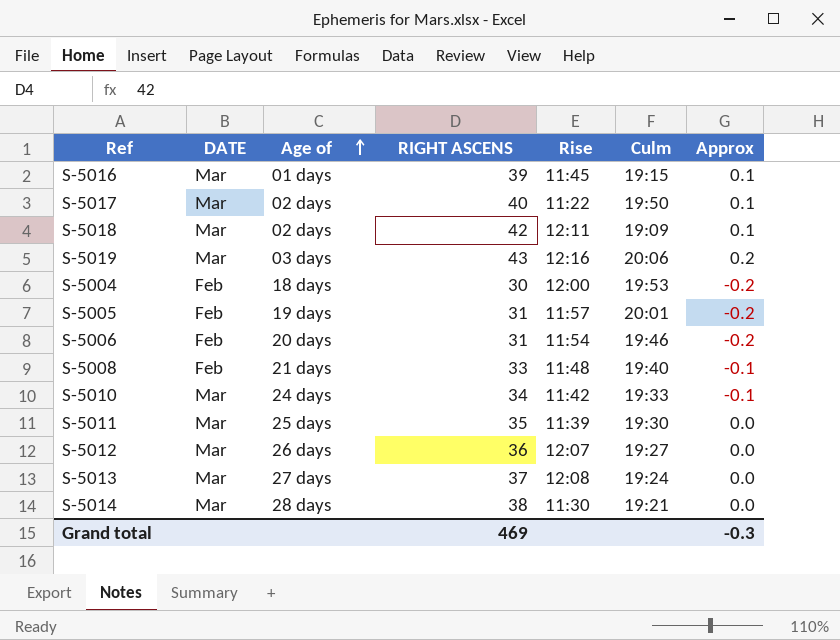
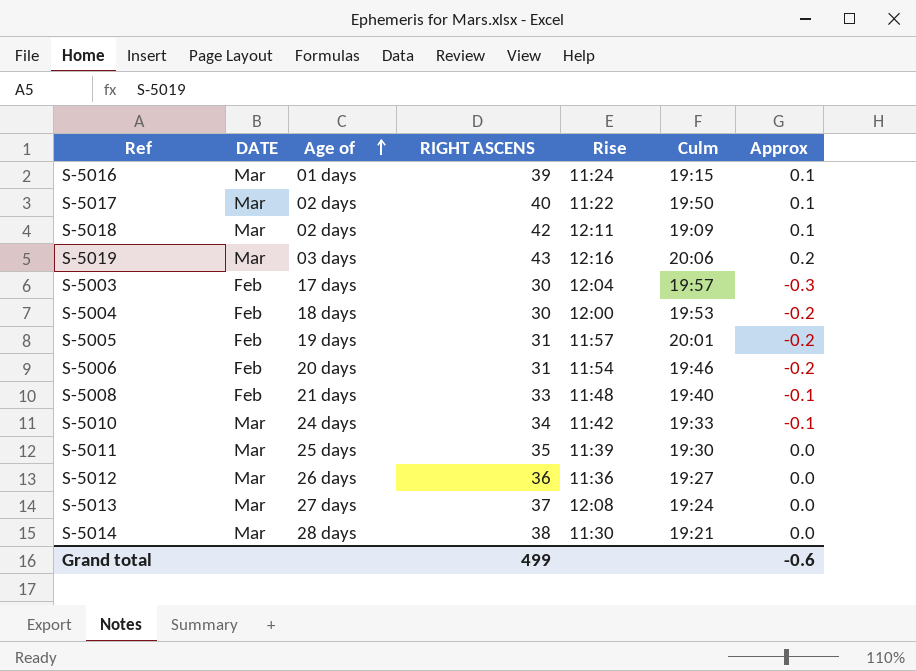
S-5016 | Rise: 11:45 -> 11:24
row S-5003: none -> Feb | 17 days | 30 | 12:04 | 19:57 | -0.3
S-5012 | Rise: 12:07 -> 11:36
Grand total | RIGHT ASCENS: 469 -> 499
Grand total | Approx: -0.3 -> -0.6

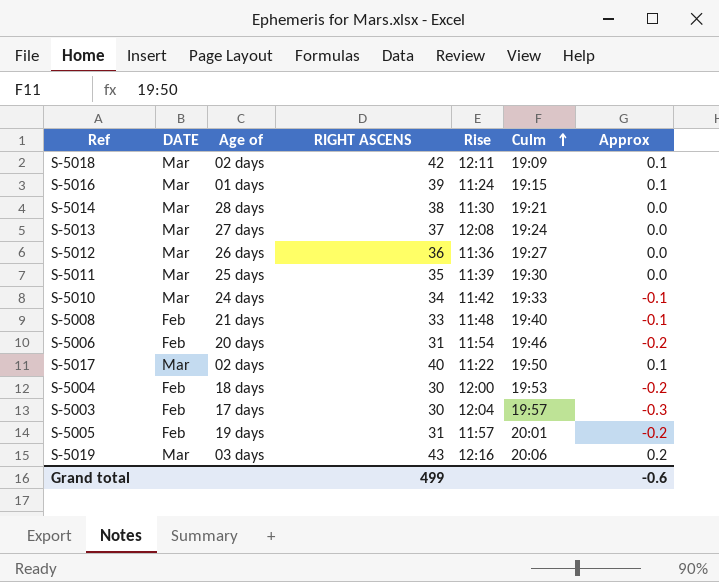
row order: Age of ascending -> Culm ascending

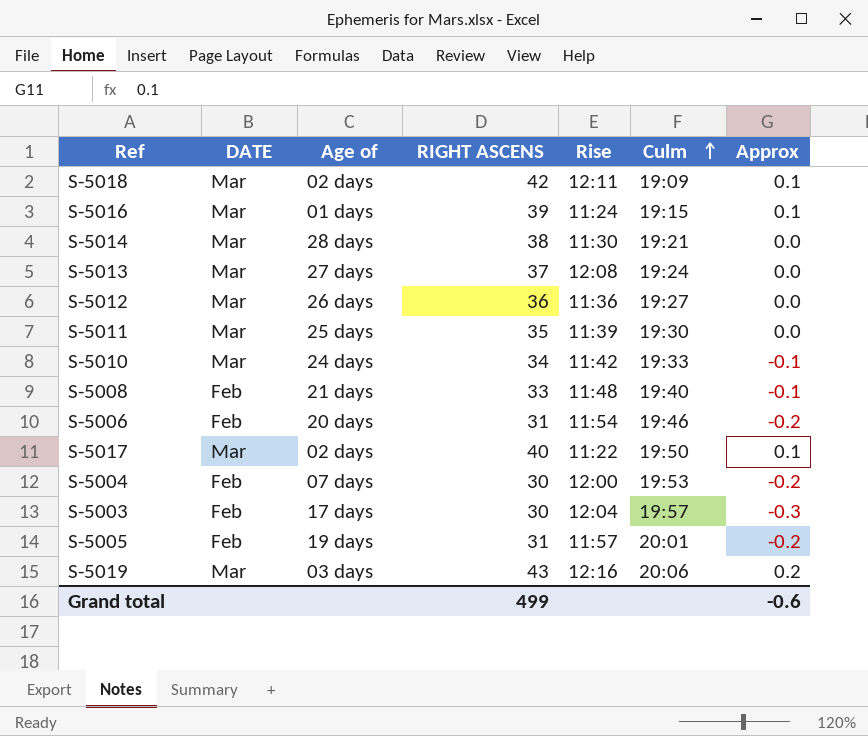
S-5004 | Age of: 18 days -> 07 days

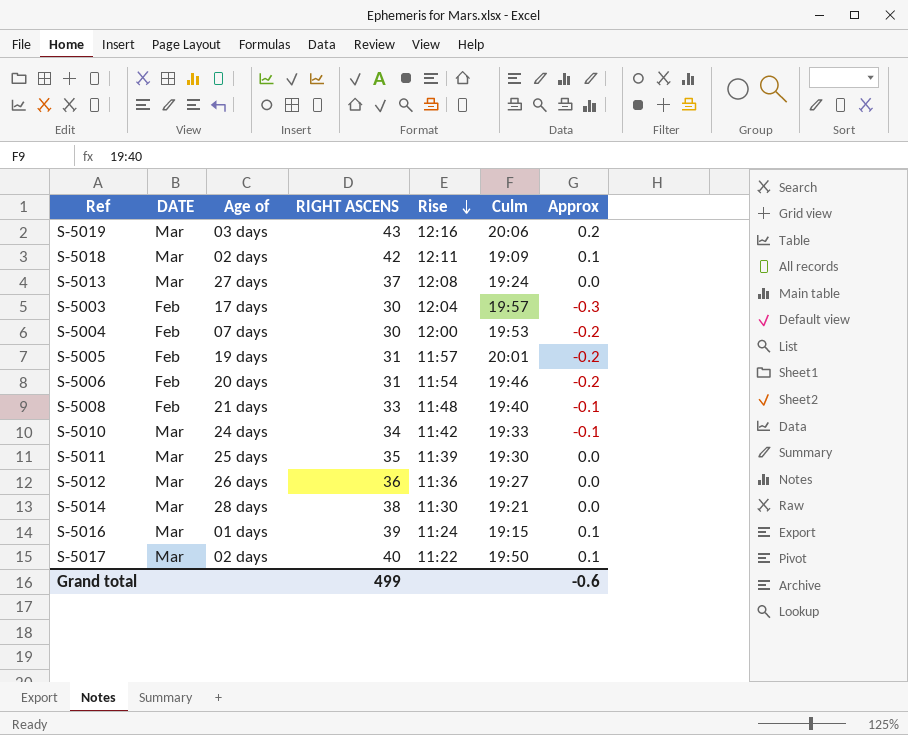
row order: Culm ascending -> Rise descending

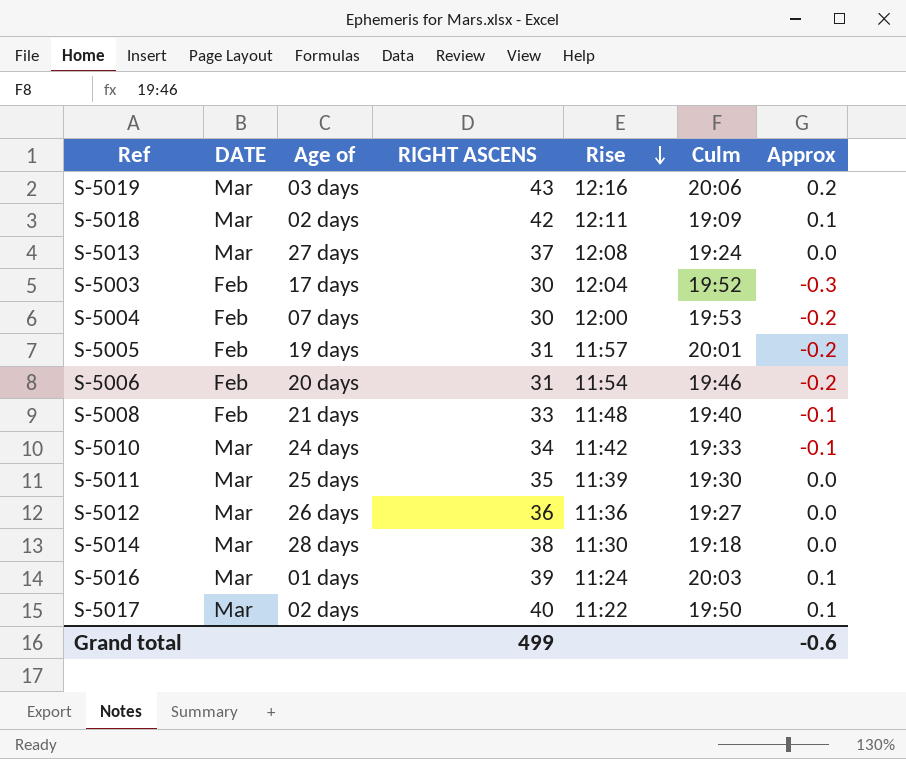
S-5003 | Culm: 19:57 -> 19:52
S-5014 | Culm: 19:21 -> 19:18
S-5016 | Culm: 19:15 -> 20:03

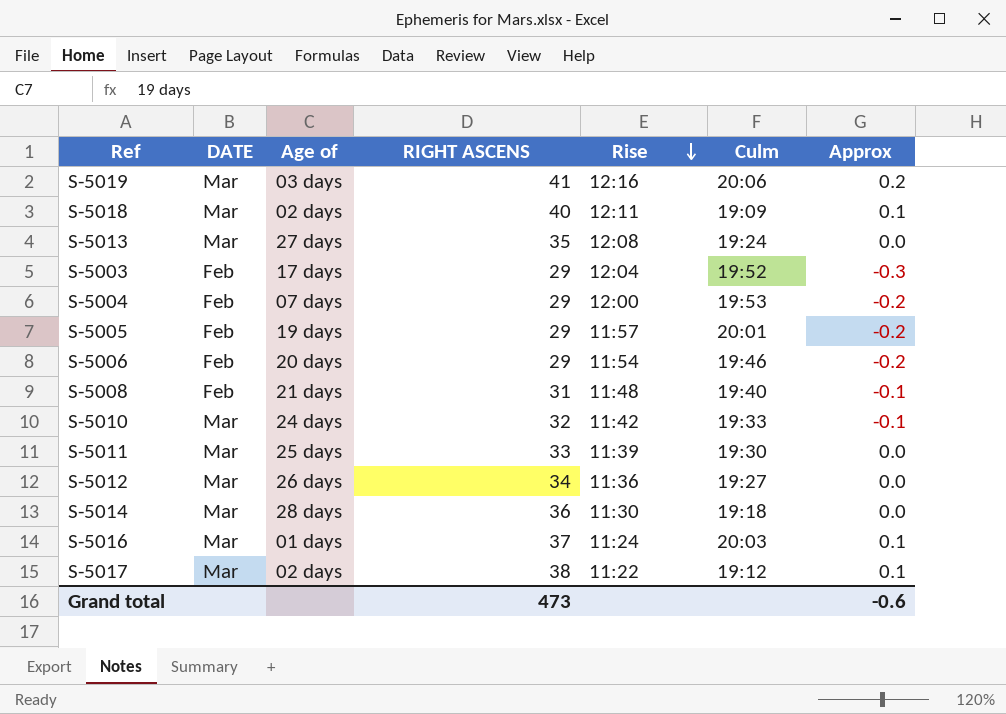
S-5019 | RIGHT ASCENS: 43 -> 41
S-5018 | RIGHT ASCENS: 42 -> 40
S-5013 | RIGHT ASCENS: 37 -> 35
S-5003 | RIGHT ASCENS: 30 -> 29
S-5004 | RIGHT ASCENS: 30 -> 29
S-5005 | RIGHT ASCENS: 31 -> 29
S-5006 | RIGHT ASCENS: 31 -> 29
S-5008 | RIGHT ASCENS: 33 -> 31
S-5010 | RIGHT ASCENS: 34 -> 32
S-5011 | RIGHT ASCENS: 35 -> 33
S-5012 | RIGHT ASCENS: 36 -> 34
S-5014 | RIGHT ASCENS: 38 -> 36
S-5016 | RIGHT ASCENS: 39 -> 37
S-5017 | RIGHT ASCENS: 40 -> 38
S-5017 | Culm: 19:50 -> 19:12
Grand total | RIGHT ASCENS: 499 -> 473

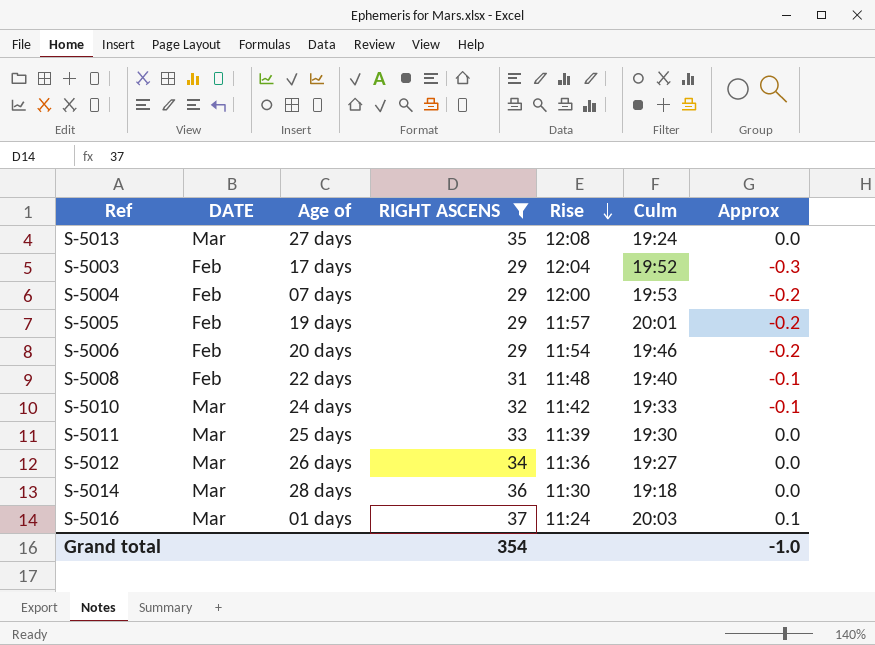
filter: none -> RIGHT ASCENS <= 37
S-5008 | Age of: 21 days -> 22 days
Grand total | RIGHT ASCENS: 473 -> 354
Grand total | Approx: -0.6 -> -1.0

